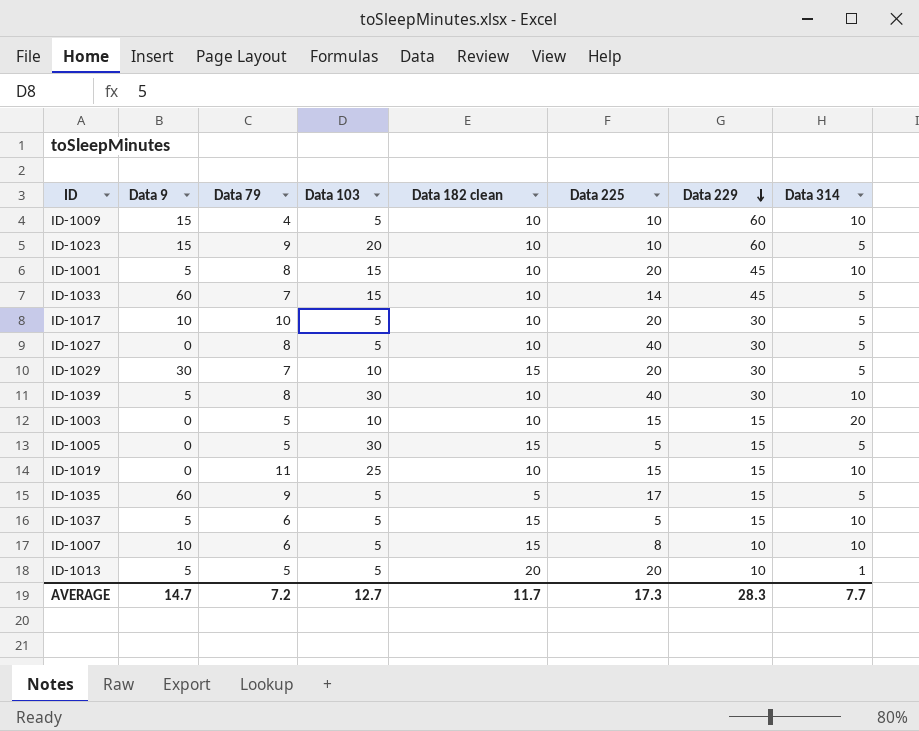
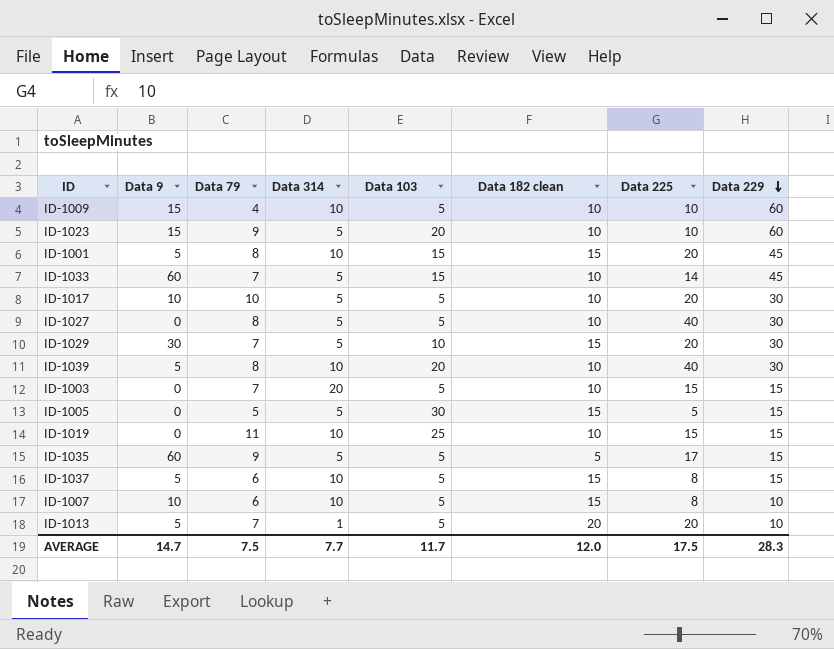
column Data 314 | position: 8 -> 4
ID-1001 | Data 182 clean: 10 -> 15
ID-1039 | Data 103: 30 -> 20
ID-1003 | Data 79: 5 -> 7
ID-1003 | Data 103: 10 -> 5
ID-1037 | Data 225: 5 -> 8
ID-1013 | Data 79: 5 -> 7
AVERAGE | Data 79: 7.2 -> 7.5
AVERAGE | Data 103: 12.7 -> 11.7
AVERAGE | Data 182 clean: 11.7 -> 12.0
AVERAGE | Data 225: 17.3 -> 17.5

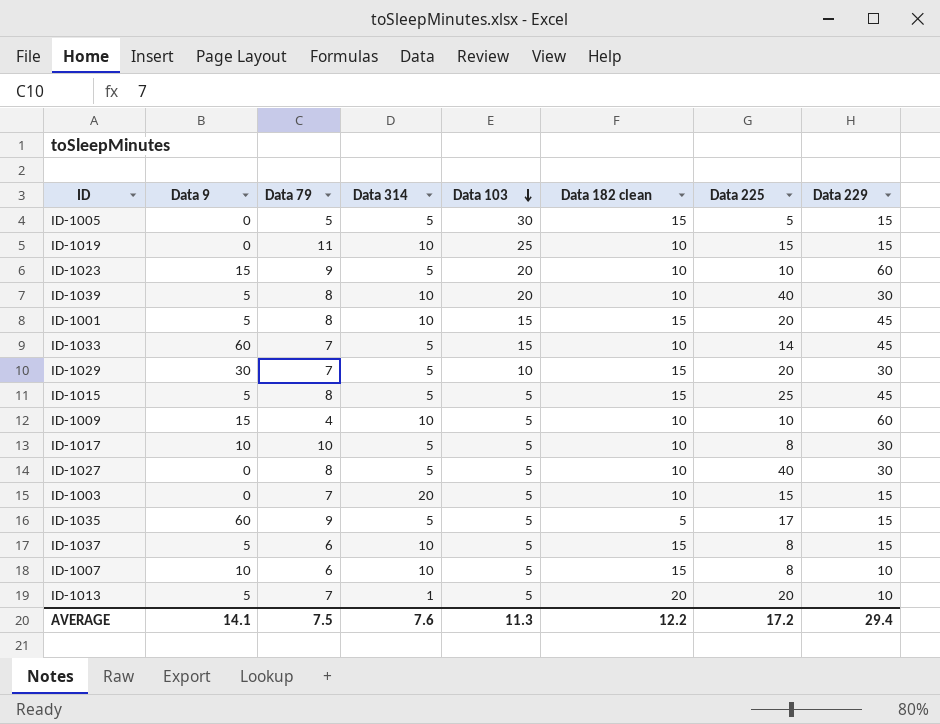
row order: Data 229 descending -> Data 103 descending
row ID-1015: none -> 5 | 8 | 5 | 5 | 15 | 25 | 45
ID-1017 | Data 225: 20 -> 8
AVERAGE | Data 9: 14.7 -> 14.1
AVERAGE | Data 314: 7.7 -> 7.6
AVERAGE | Data 103: 11.7 -> 11.3
AVERAGE | Data 182 clean: 12.0 -> 12.2
AVERAGE | Data 225: 17.5 -> 17.2
AVERAGE | Data 229: 28.3 -> 29.4

